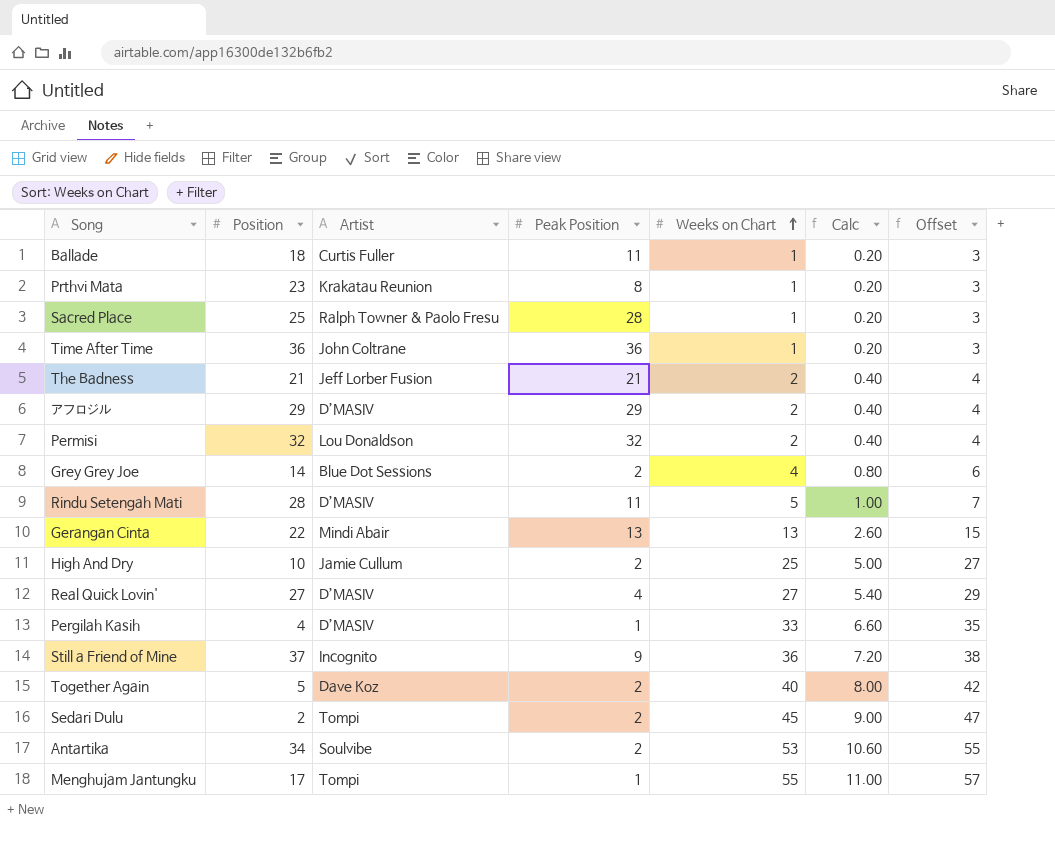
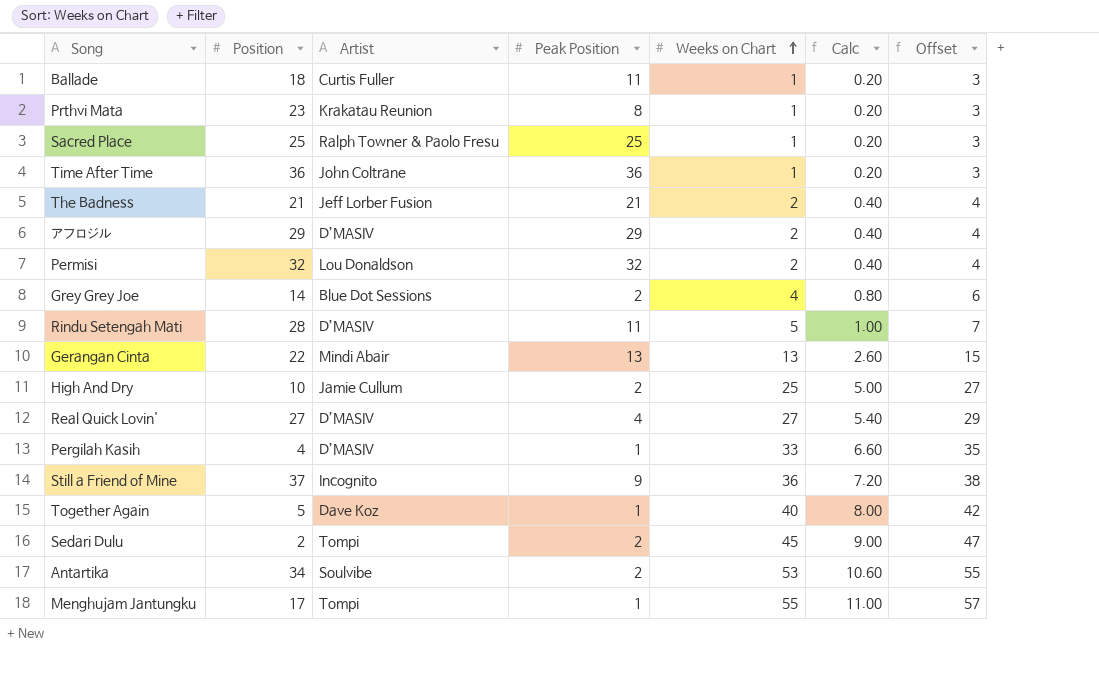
Sacred Place | Peak Position: 28 -> 25
Together Again | Peak Position: 2 -> 1

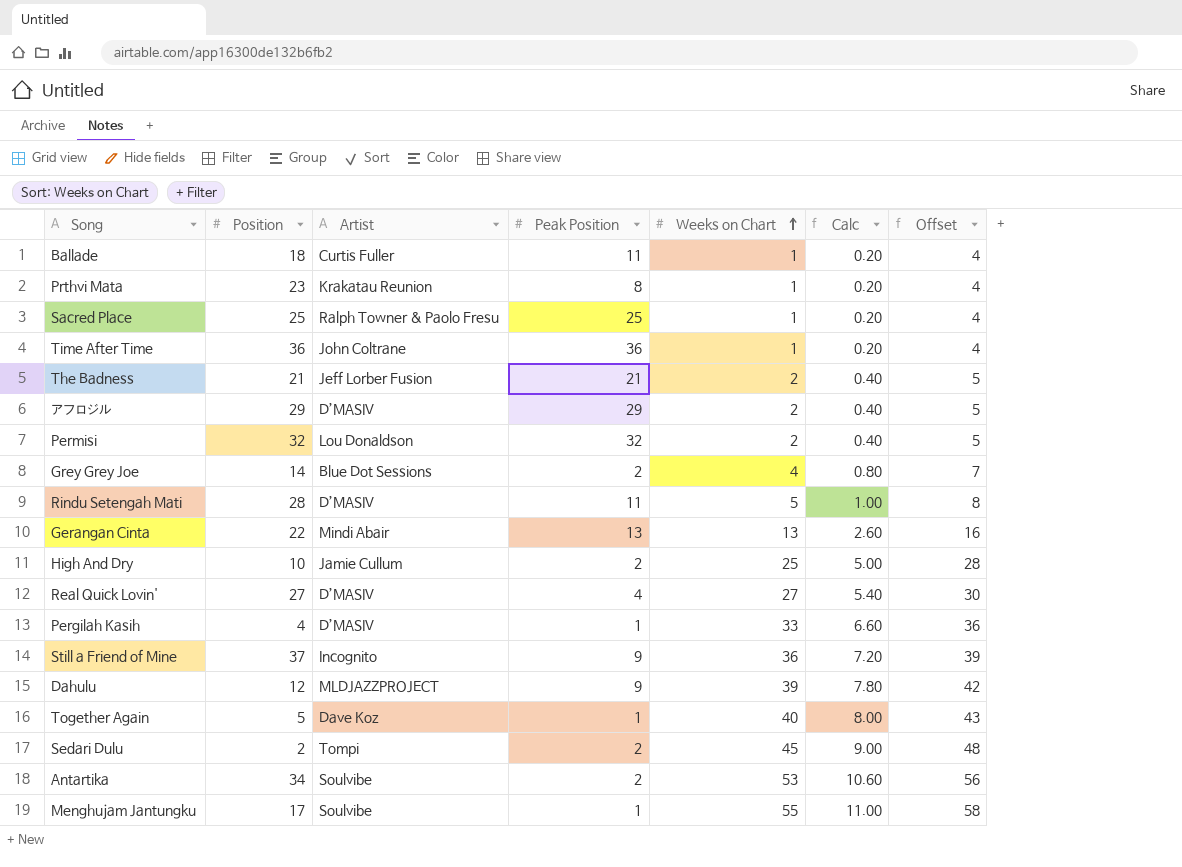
column Offset | formula: [Weeks on Chart] + 2 -> [Weeks on Chart] + 3
row Dahulu: none -> 12 | MLDJAZZPROJECT | 9 | 39 | 7.80 | 42
Menghujam Jantungku | Artist: Tompi -> Soulvibe

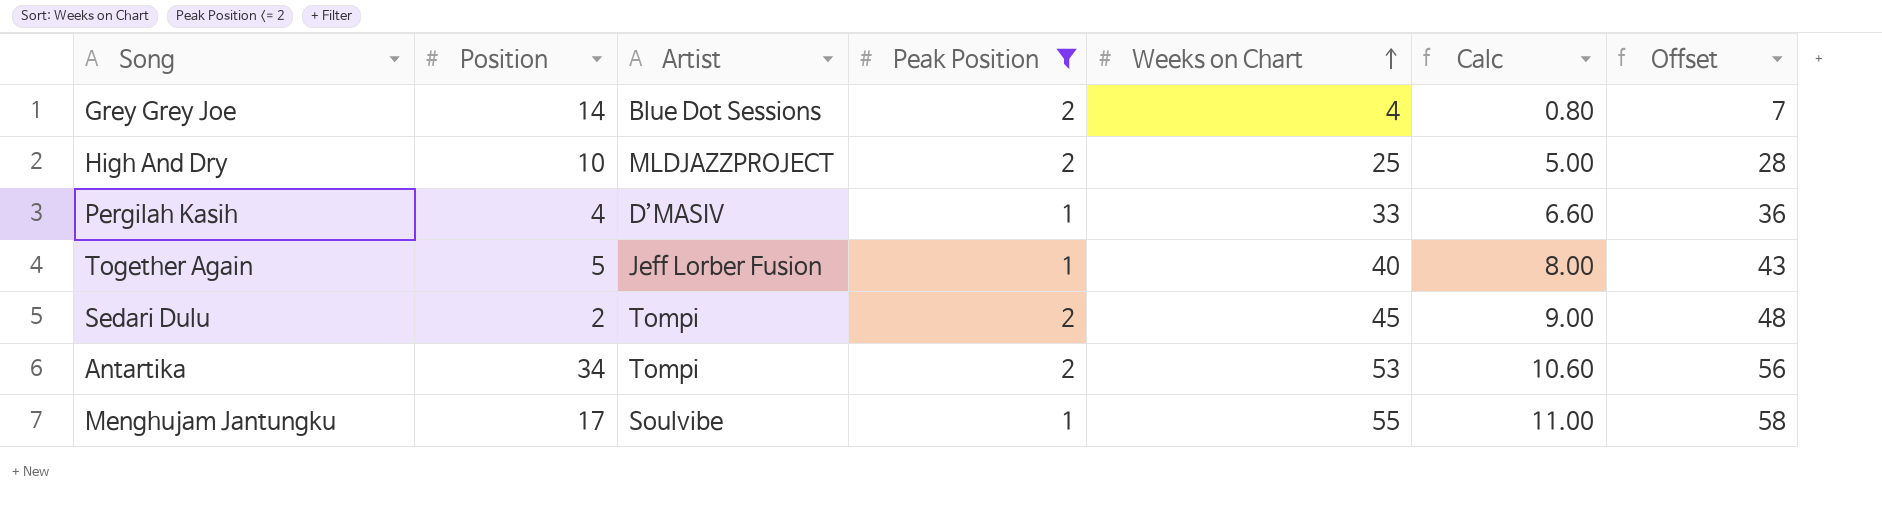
filter: none -> Peak Position <= 2
High And Dry | Artist: Jamie Cullum -> MLDJAZZPROJECT
Together Again | Artist: Dave Koz -> Jeff Lorber Fusion
Antartika | Artist: Soulvibe -> Tompi

